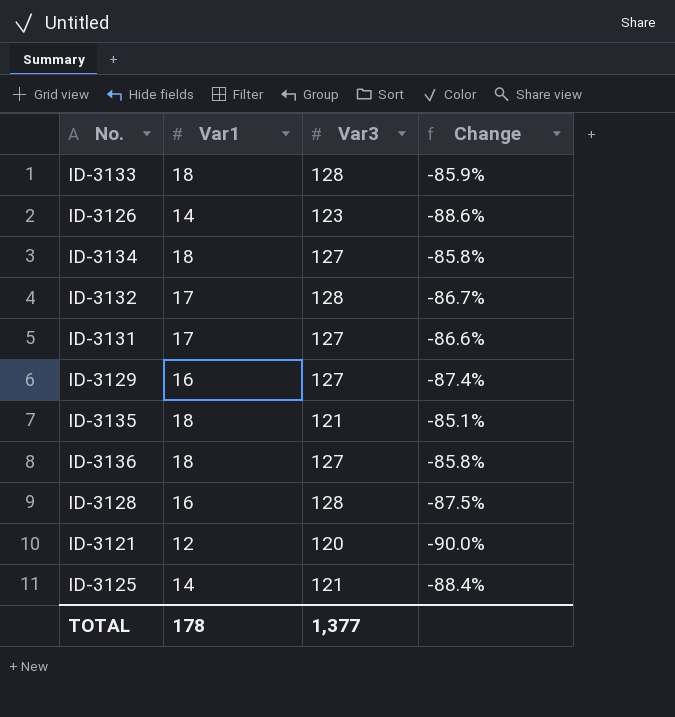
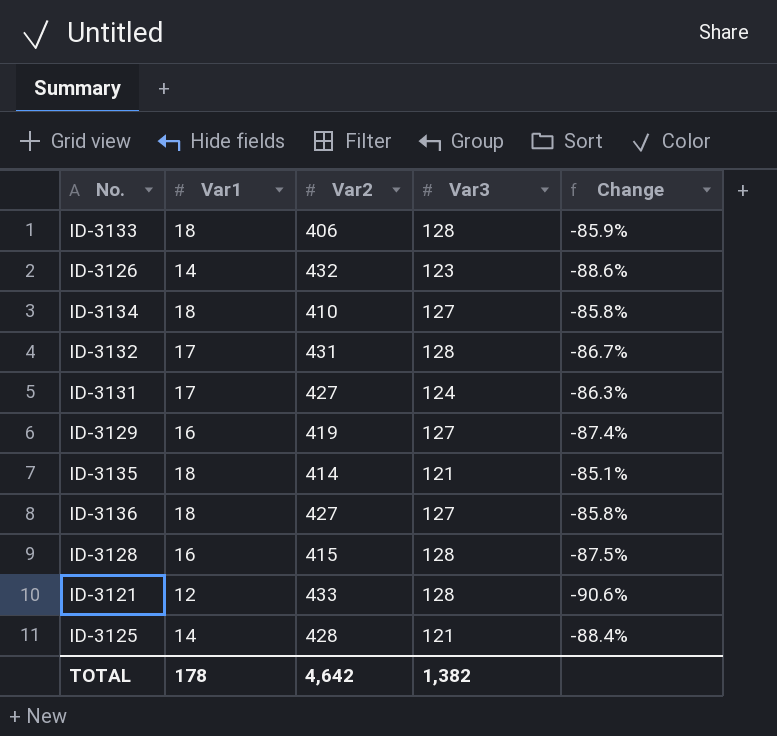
column Var2 | position: none -> 3
ID-3131 | Var3: 127 -> 124
ID-3131 | Change: -86.6% -> -86.3%
ID-3121 | Var3: 120 -> 128
ID-3121 | Change: -90.0% -> -90.6%
TOTAL | Var3: 1,377 -> 1,382

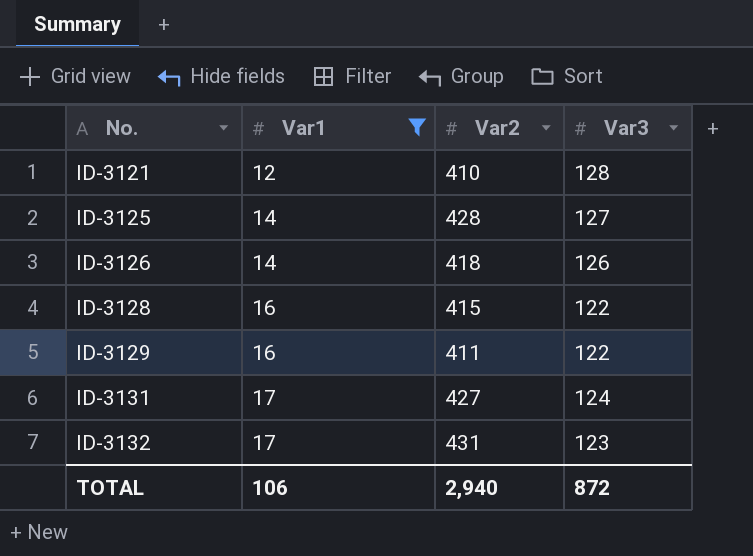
filter: none -> Var1 != 18
row order: none -> No. ascending
column Change | formula: ([Var1] - [Var3]) / [Var3] -> none
ID-3121 | Var2: 433 -> 410
ID-3125 | Var3: 121 -> 127
ID-3126 | Var2: 432 -> 418
ID-3126 | Var3: 123 -> 126
ID-3128 | Var3: 128 -> 122
ID-3129 | Var2: 419 -> 411
ID-3129 | Var3: 127 -> 122
ID-3132 | Var3: 128 -> 123
TOTAL | Var1: 178 -> 106
TOTAL | Var2: 4,642 -> 2,940
TOTAL | Var3: 1,382 -> 872

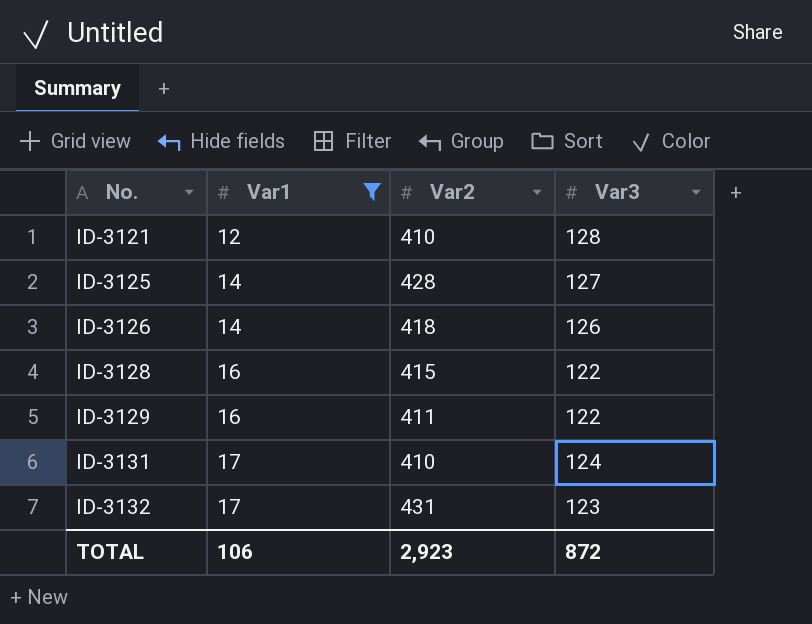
ID-3131 | Var2: 427 -> 410
TOTAL | Var2: 2,940 -> 2,923

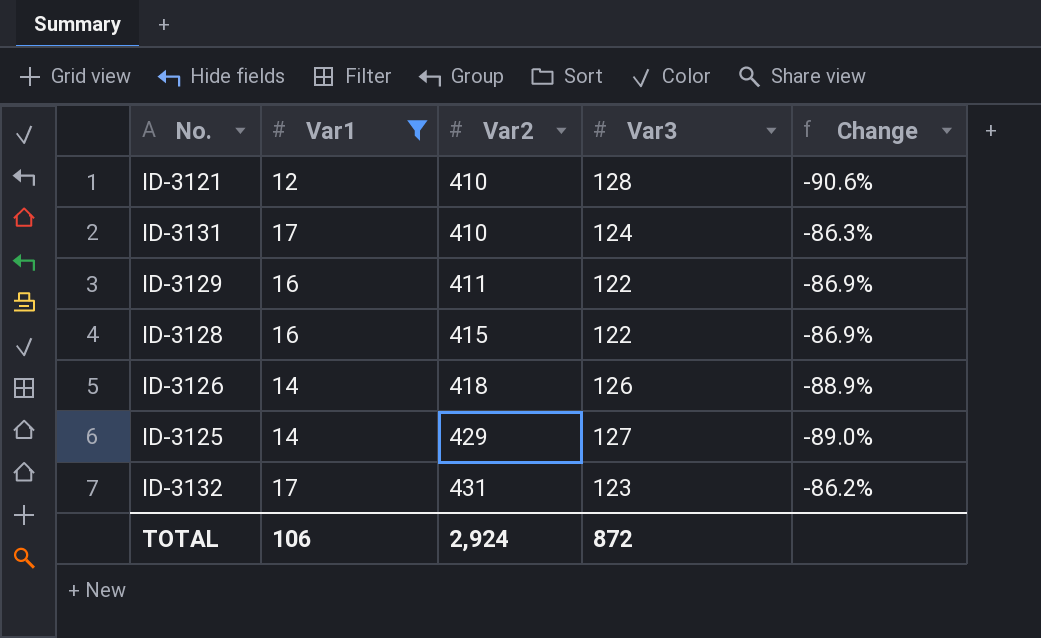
row order: No. ascending -> Var2 ascending
column Change | formula: none -> ([Var1] - [Var3]) / [Var3]
ID-3125 | Var2: 428 -> 429
TOTAL | Var2: 2,923 -> 2,924

